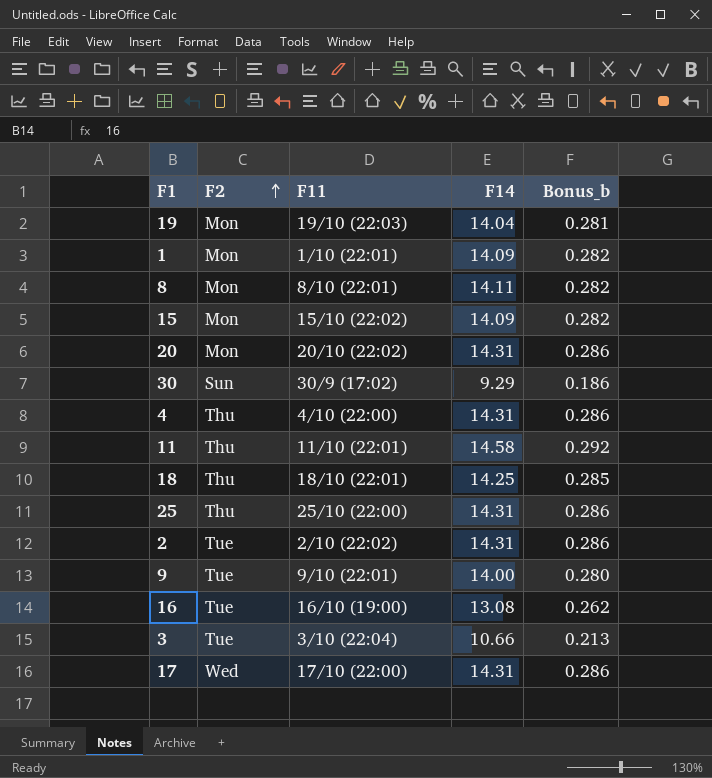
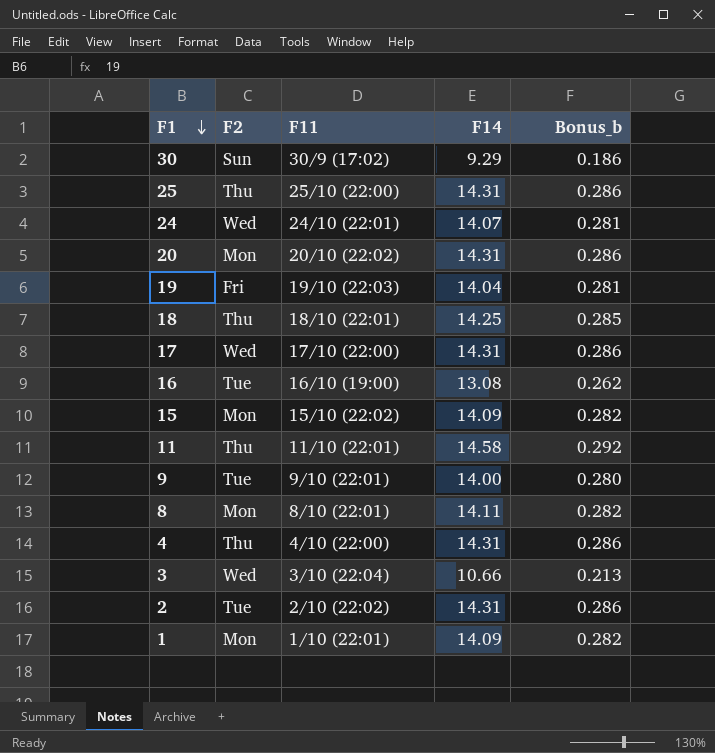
row order: F2 ascending -> F1 descending
row 24: none -> Wed | 24/10 (22:01) | 14.07 | 0.281
19 | F2: Mon -> Fri
3 | F2: Tue -> Wed

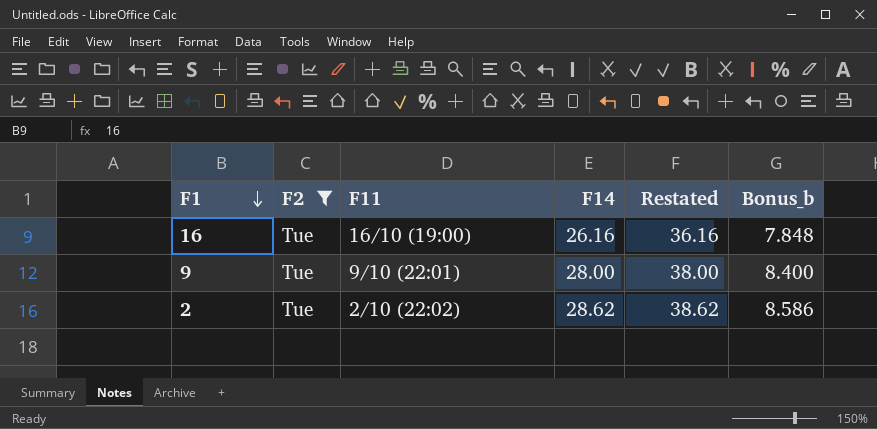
filter: none -> F2 = Tue
column Restated | formula: none -> [F14] + 10
column Bonus_b | formula: [F14] * 0.02 -> [F14] * 0.3
16 | F14: 13.08 -> 26.16
9 | F14: 14.00 -> 28.00
2 | F14: 14.31 -> 28.62

